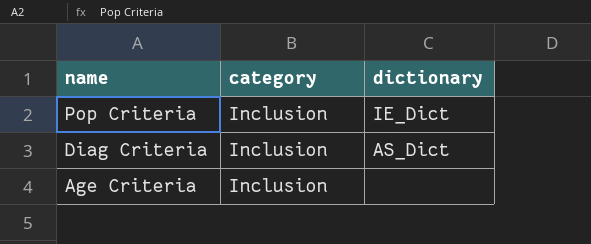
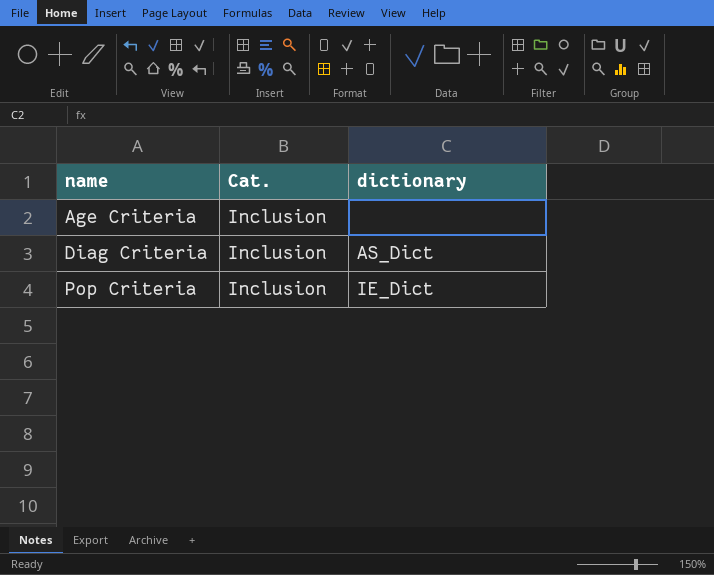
row order: name descending -> name ascending
column name: category -> Cat.

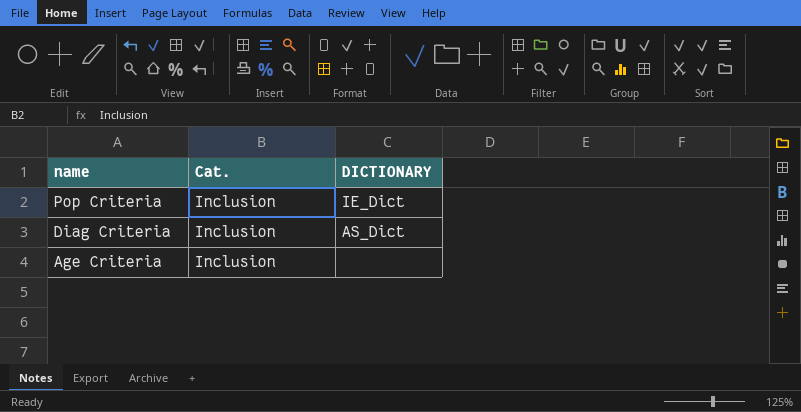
row order: name ascending -> name descending
column name: dictionary -> DICTIONARY

